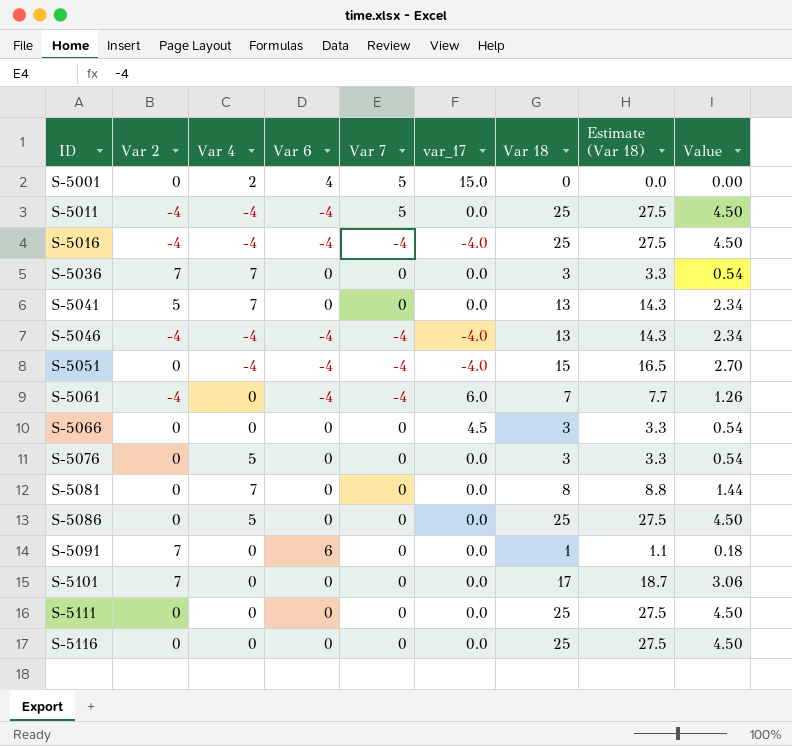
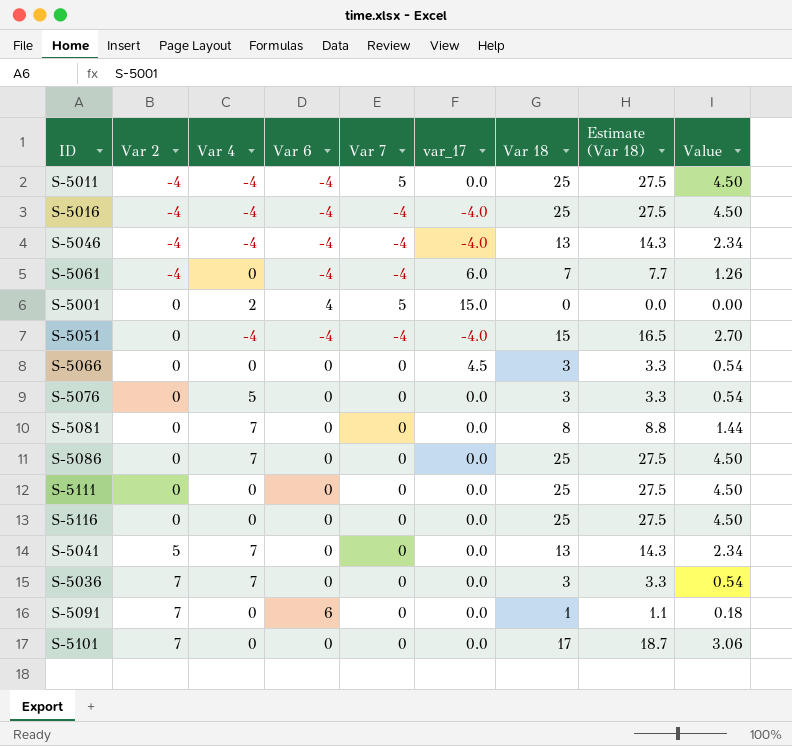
row order: ID ascending -> Var 2 ascending
S-5086 | Var 4: 5 -> 7

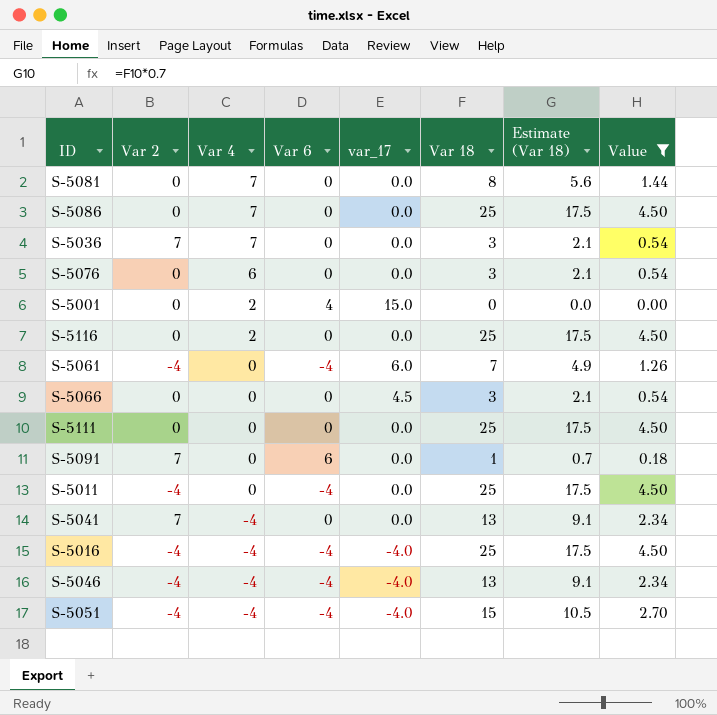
filter: none -> Value != 3.06
row order: Var 2 ascending -> Var 4 descending
column Var 7 | position: 5 -> none
column Estimate (Var 18) | formula: [Var 18] * 1.1 -> [Var 18] * 0.7
S-5076 | Var 4: 5 -> 6
S-5116 | Var 4: 0 -> 2
S-5011 | Var 4: -4 -> 0
S-5041 | Var 2: 5 -> 7
S-5041 | Var 4: 7 -> -4
S-5051 | Var 2: 0 -> -4

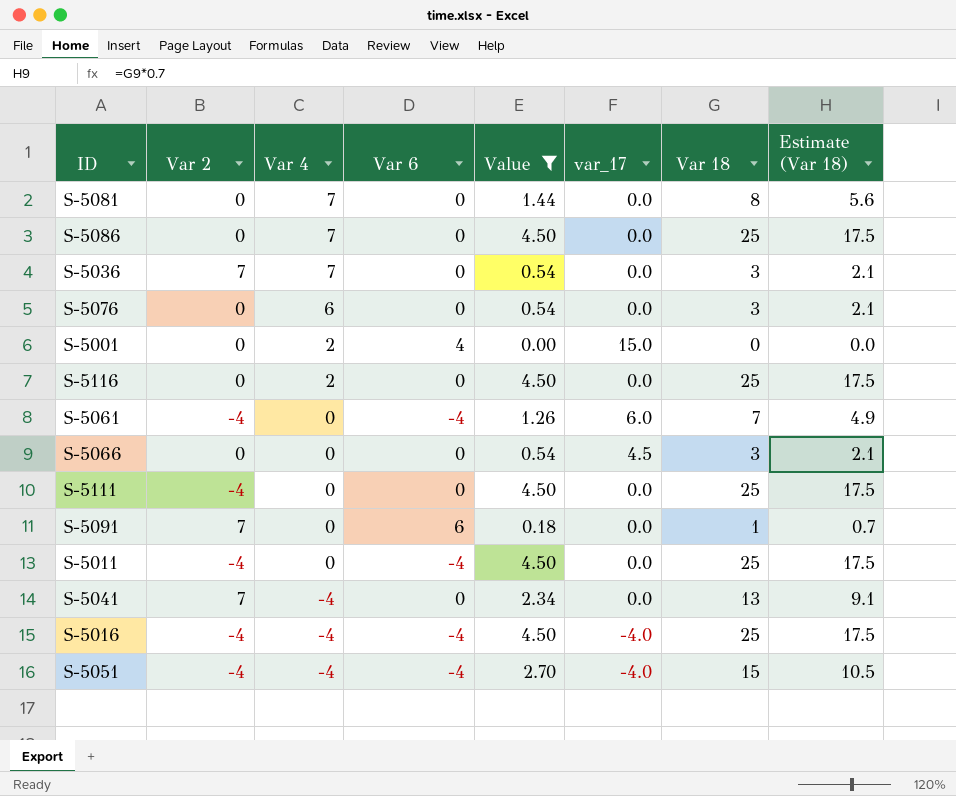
column Value | position: 8 -> 5
row S-5046: -4 | -4 | -4 | -4.0 | 13 | 9.1 | 2.34 -> none
S-5111 | Var 2: 0 -> -4

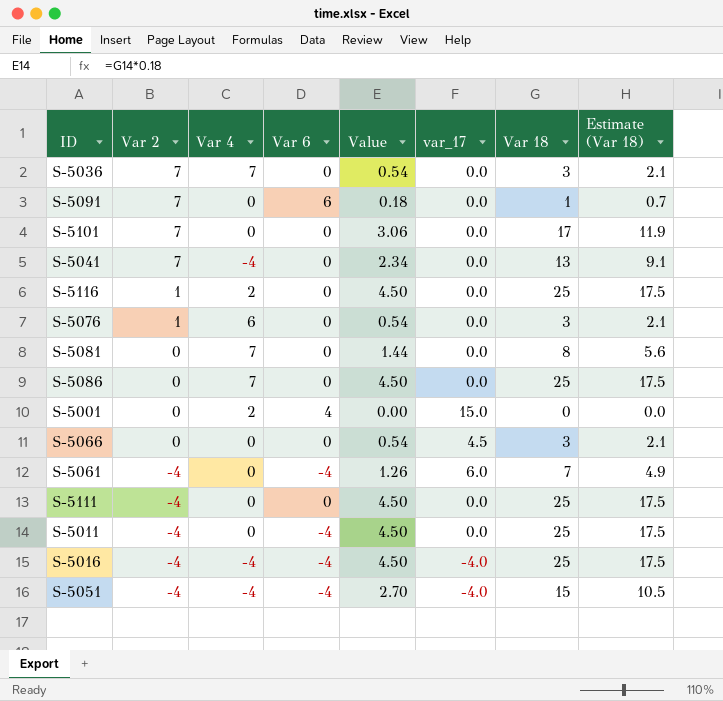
filter: Value != 3.06 -> none
row order: Var 4 descending -> Var 2 descending
S-5116 | Var 2: 0 -> 1
S-5076 | Var 2: 0 -> 1

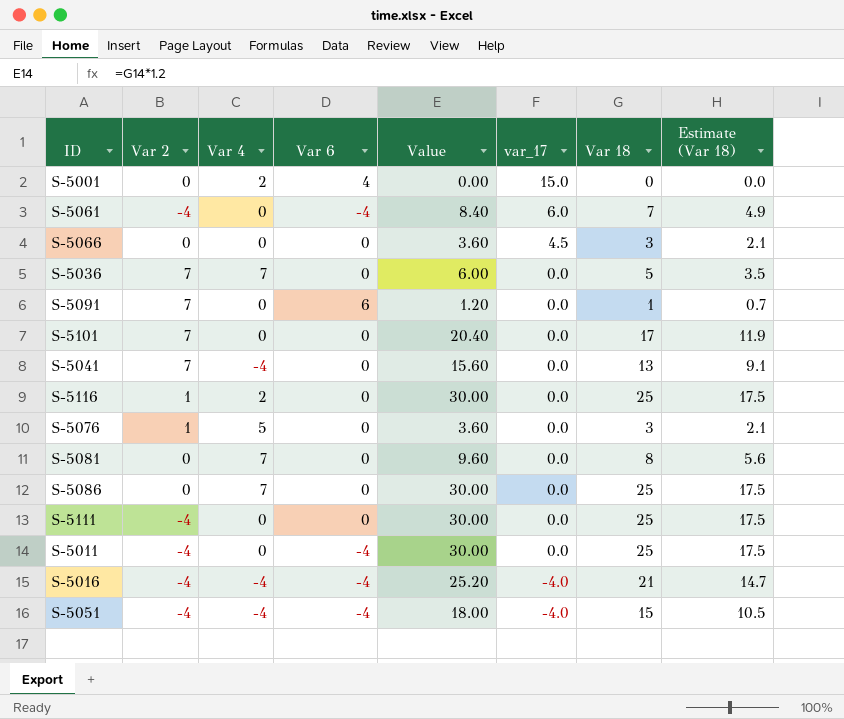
row order: Var 2 descending -> var_17 descending
column Value | formula: [Var 18] * 0.18 -> [Var 18] * 1.2
S-5036 | Var 18: 3 -> 5
S-5036 | Estimate (Var 18): 2.1 -> 3.5
S-5076 | Var 4: 6 -> 5
S-5016 | Var 18: 25 -> 21
S-5016 | Estimate (Var 18): 17.5 -> 14.7

